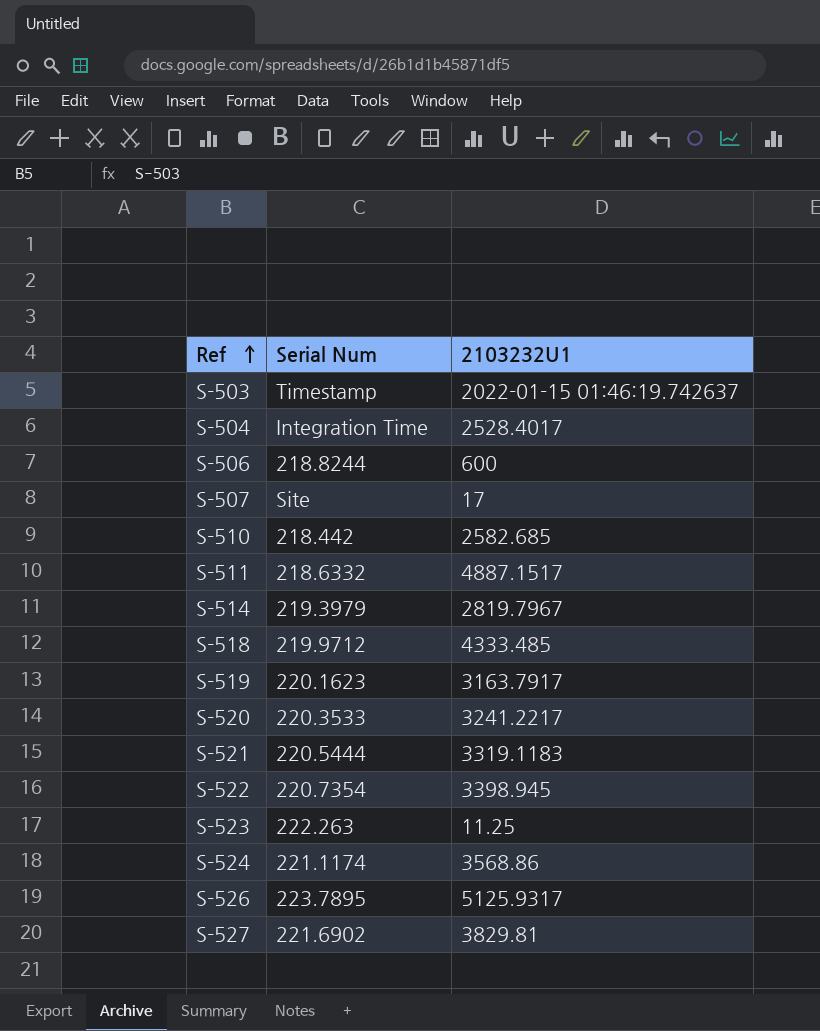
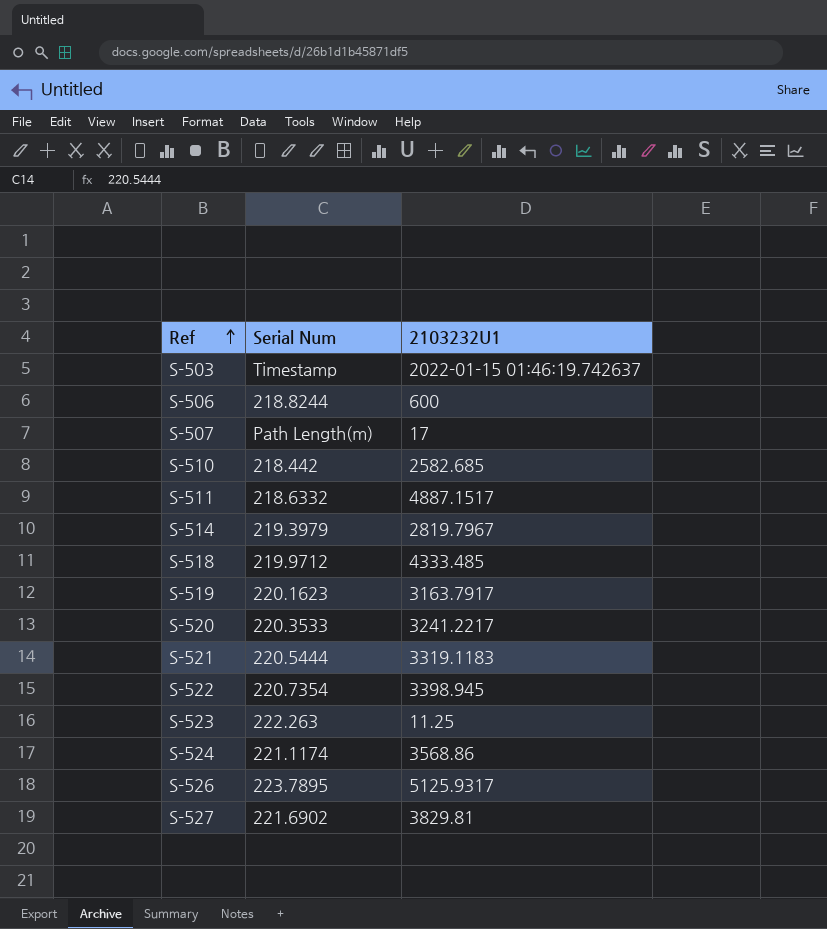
row S-504: Integration Time | 2528.4017 -> none
S-507 | Serial Num: Site -> Path Length(m)

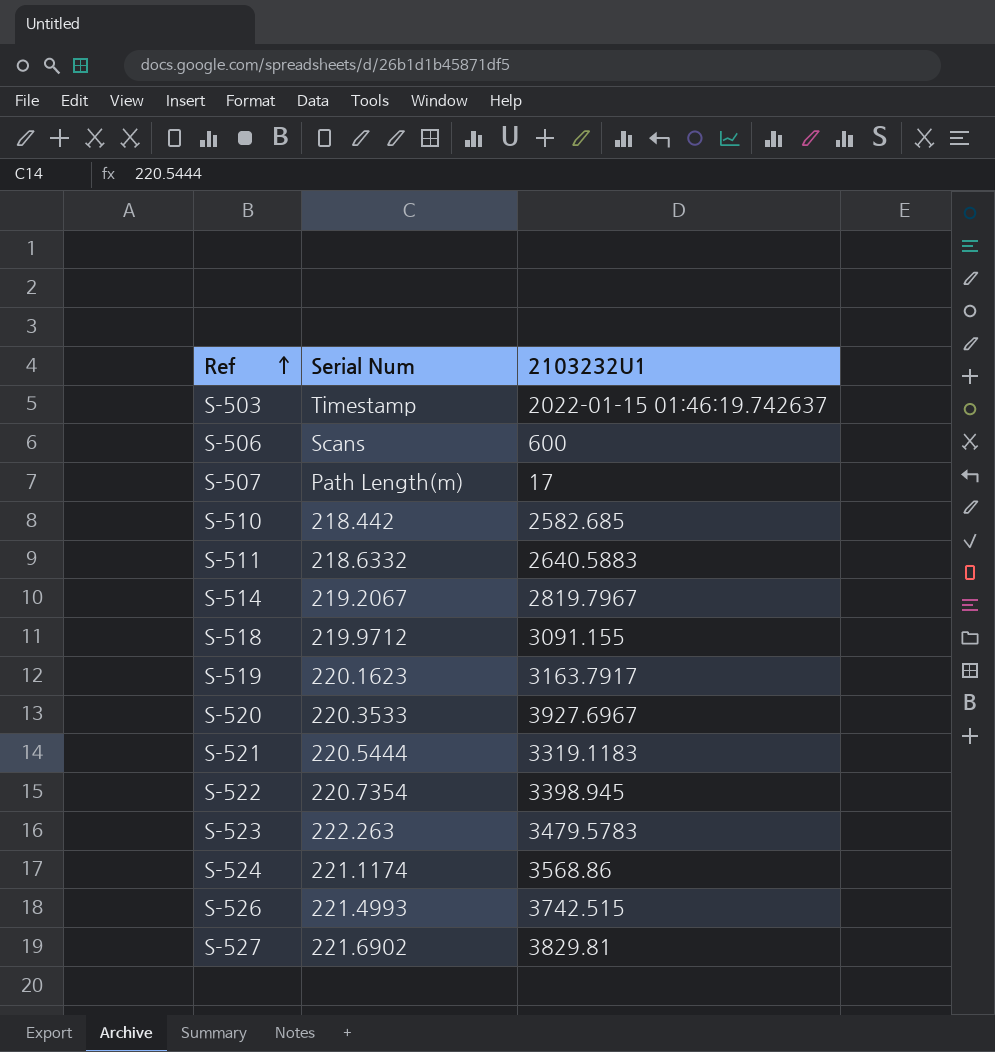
S-506 | Serial Num: 218.8244 -> Scans
S-511 | 2103232U1: 4887.1517 -> 2640.5883
S-514 | Serial Num: 219.3979 -> 219.2067
S-518 | 2103232U1: 4333.485 -> 3091.155
S-520 | 2103232U1: 3241.2217 -> 3927.6967
S-523 | 2103232U1: 11.25 -> 3479.5783
S-526 | Serial Num: 223.7895 -> 221.4993
S-526 | 2103232U1: 5125.9317 -> 3742.515

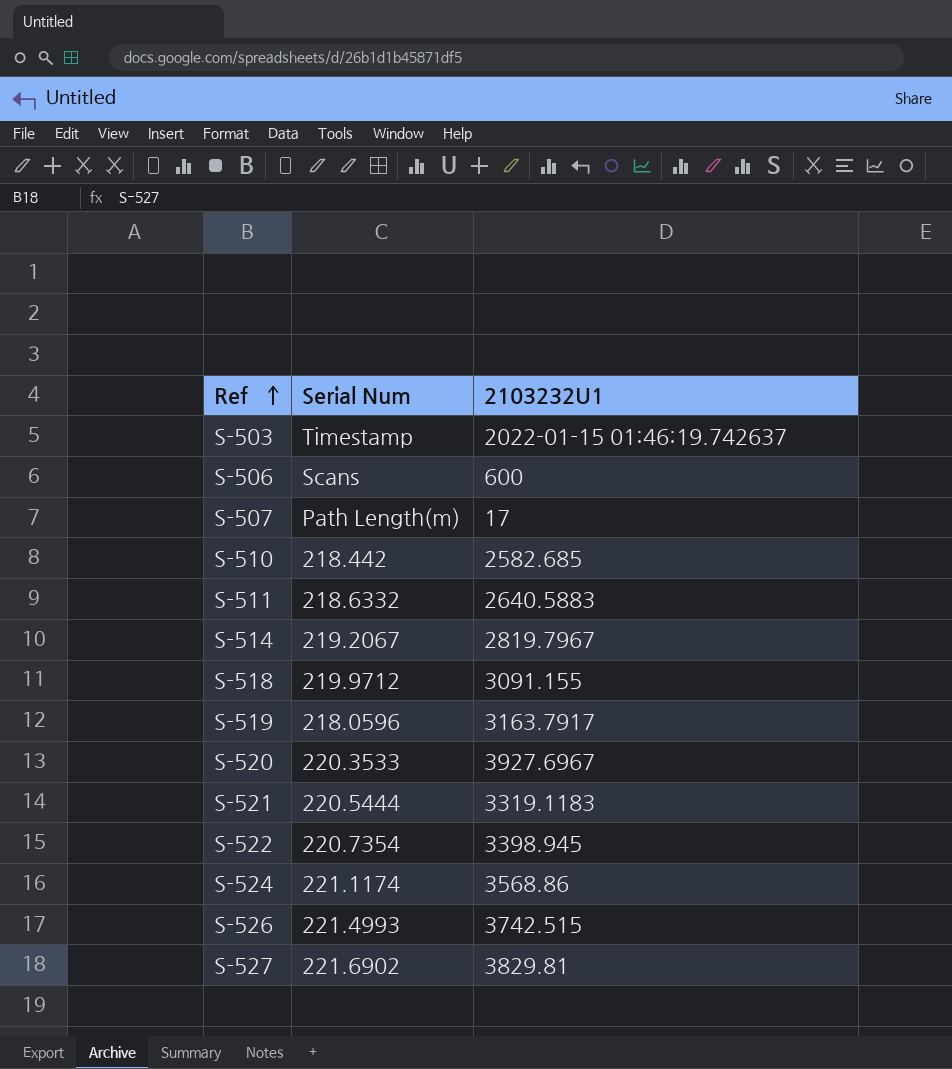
row S-523: 222.263 | 3479.5783 -> none
S-519 | Serial Num: 220.1623 -> 218.0596

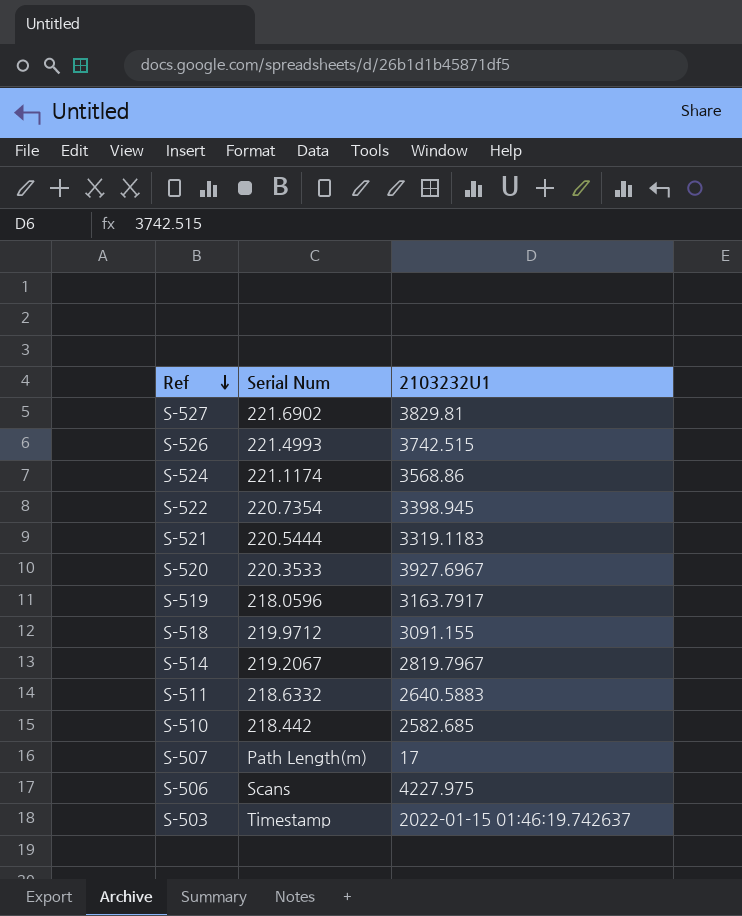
row order: Ref ascending -> Ref descending
S-506 | 2103232U1: 600 -> 4227.975

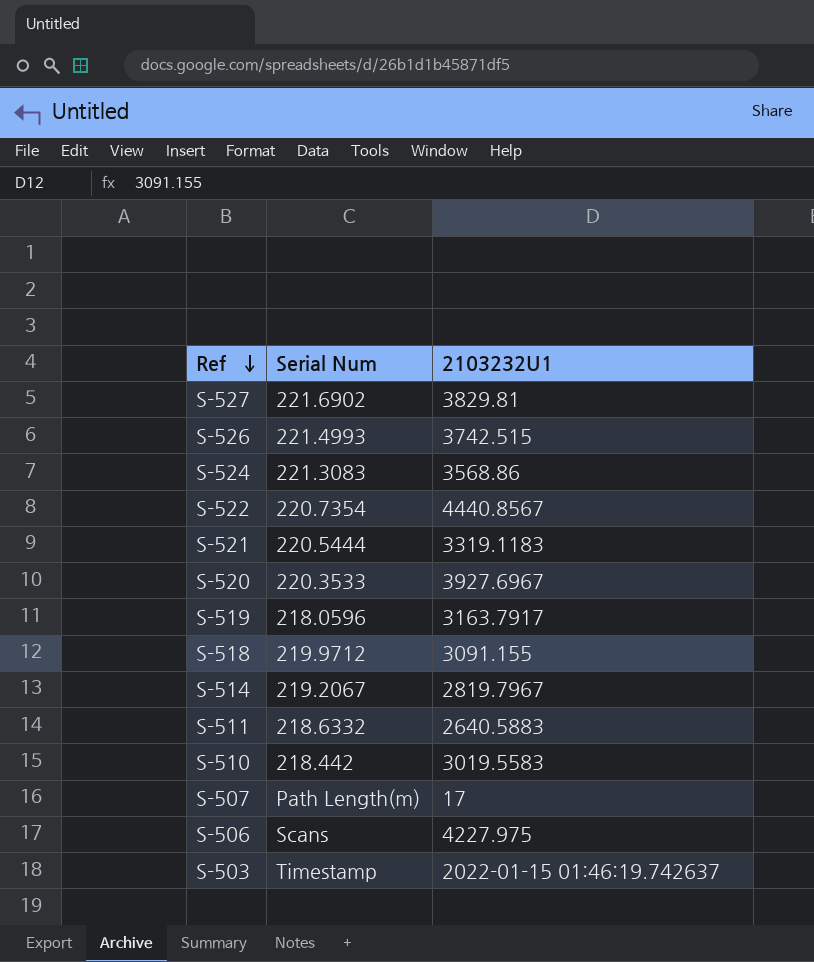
S-524 | Serial Num: 221.1174 -> 221.3083
S-522 | 2103232U1: 3398.945 -> 4440.8567
S-510 | 2103232U1: 2582.685 -> 3019.5583

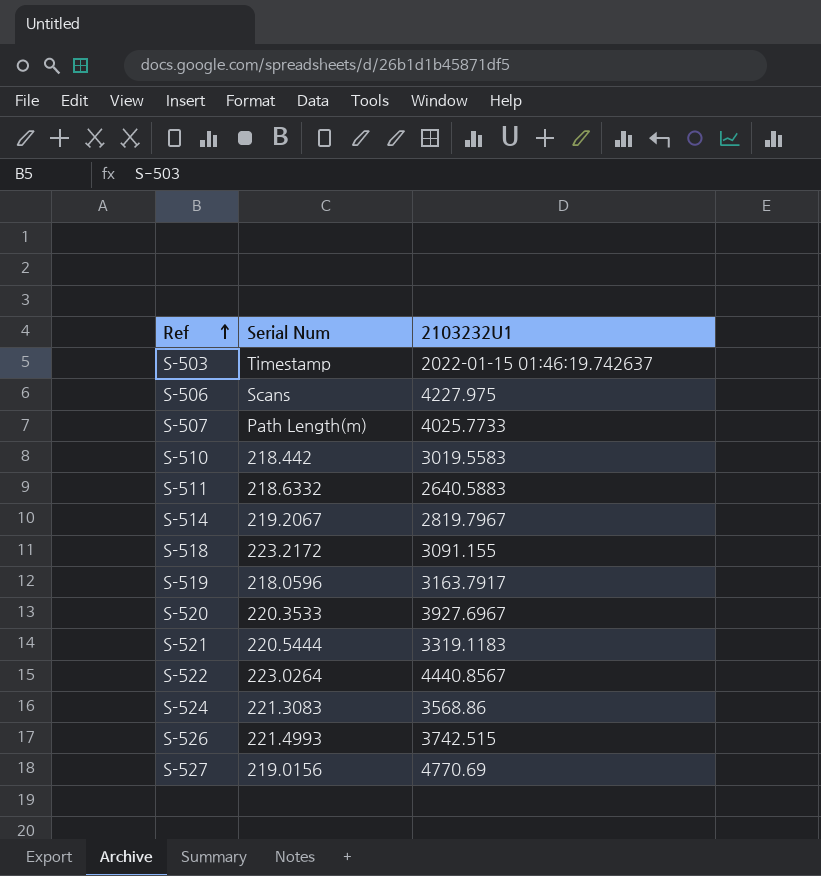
row order: Ref descending -> Ref ascending
S-507 | 2103232U1: 17 -> 4025.7733
S-518 | Serial Num: 219.9712 -> 223.2172
S-522 | Serial Num: 220.7354 -> 223.0264
S-527 | Serial Num: 221.6902 -> 219.0156
S-527 | 2103232U1: 3829.81 -> 4770.69

